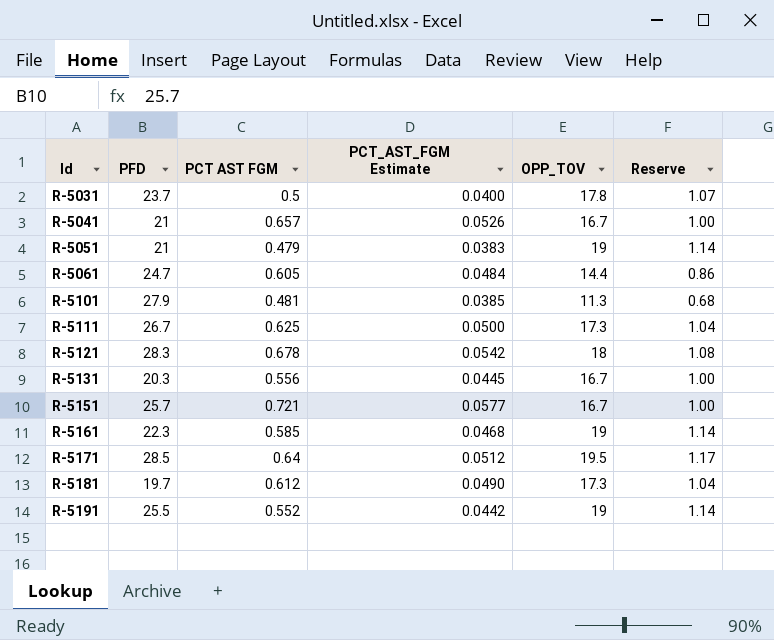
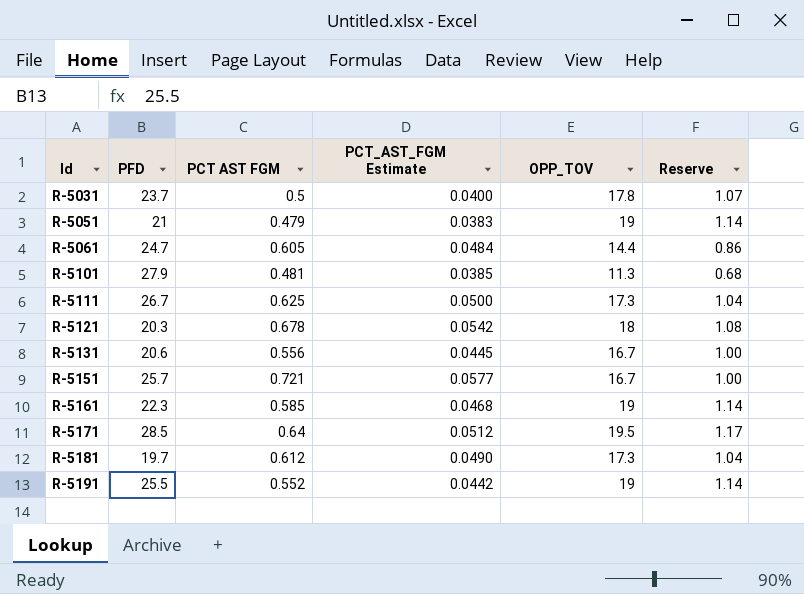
row R-5041: 21 | 0.657 | 0.0526 | 16.7 | 1.00 -> none
R-5121 | PFD: 28.3 -> 20.3
R-5131 | PFD: 20.3 -> 20.6

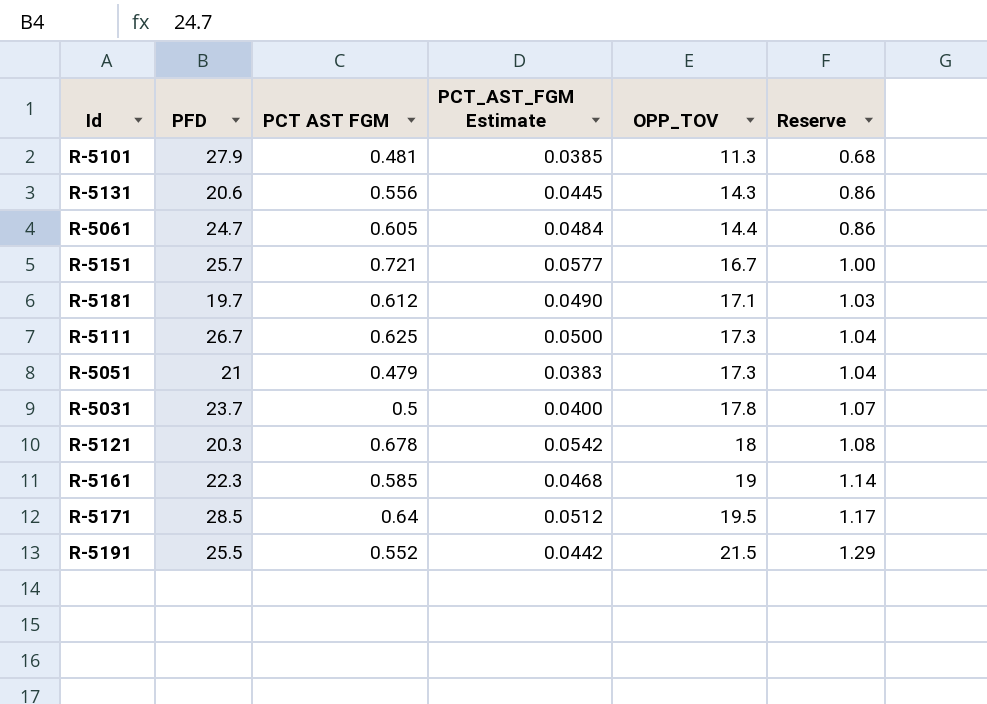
row order: Id ascending -> OPP_TOV ascending
R-5131 | OPP_TOV: 16.7 -> 14.3
R-5131 | Reserve: 1.00 -> 0.86
R-5181 | OPP_TOV: 17.3 -> 17.1
R-5181 | Reserve: 1.04 -> 1.03
R-5051 | OPP_TOV: 19 -> 17.3
R-5051 | Reserve: 1.14 -> 1.04
R-5191 | OPP_TOV: 19 -> 21.5
R-5191 | Reserve: 1.14 -> 1.29

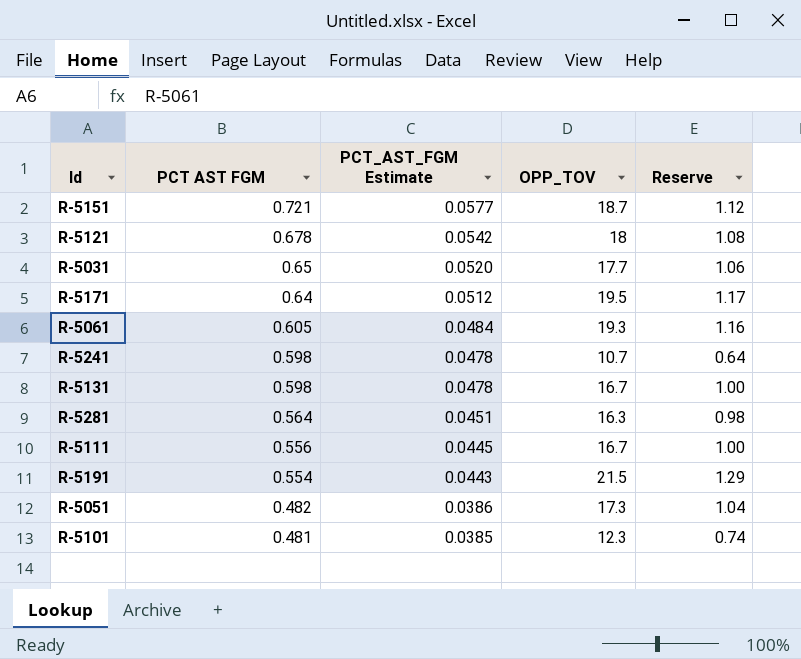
row order: OPP_TOV ascending -> PCT AST FGM descending
column PFD | position: 2 -> none
row R-5181: 19.7 | 0.612 | 0.0490 | 17.1 | 1.03 -> none
row R-5161: 22.3 | 0.585 | 0.0468 | 19 | 1.14 -> none
R-5151 | OPP_TOV: 16.7 -> 18.7
R-5151 | Reserve: 1.00 -> 1.12
R-5031 | PCT AST FGM: 0.5 -> 0.65
R-5031 | PCT_AST_FGM Estimate: 0.0400 -> 0.0520
R-5031 | OPP_TOV: 17.8 -> 17.7
R-5031 | Reserve: 1.07 -> 1.06
R-5061 | OPP_TOV: 14.4 -> 19.3
R-5061 | Reserve: 0.86 -> 1.16
row R-5241: none -> 0.598 | 0.0478 | 10.7 | 0.64
R-5131 | PCT AST FGM: 0.556 -> 0.598
R-5131 | PCT_AST_FGM Estimate: 0.0445 -> 0.0478
R-5131 | OPP_TOV: 14.3 -> 16.7
R-5131 | Reserve: 0.86 -> 1.00
row R-5281: none -> 0.564 | 0.0451 | 16.3 | 0.98
R-5111 | PCT AST FGM: 0.625 -> 0.556
R-5111 | PCT_AST_FGM Estimate: 0.0500 -> 0.0445
R-5111 | OPP_TOV: 17.3 -> 16.7
R-5111 | Reserve: 1.04 -> 1.00
R-5191 | PCT AST FGM: 0.552 -> 0.554
R-5191 | PCT_AST_FGM Estimate: 0.0442 -> 0.0443
R-5051 | PCT AST FGM: 0.479 -> 0.482
R-5051 | PCT_AST_FGM Estimate: 0.0383 -> 0.0386
R-5101 | OPP_TOV: 11.3 -> 12.3
R-5101 | Reserve: 0.68 -> 0.74

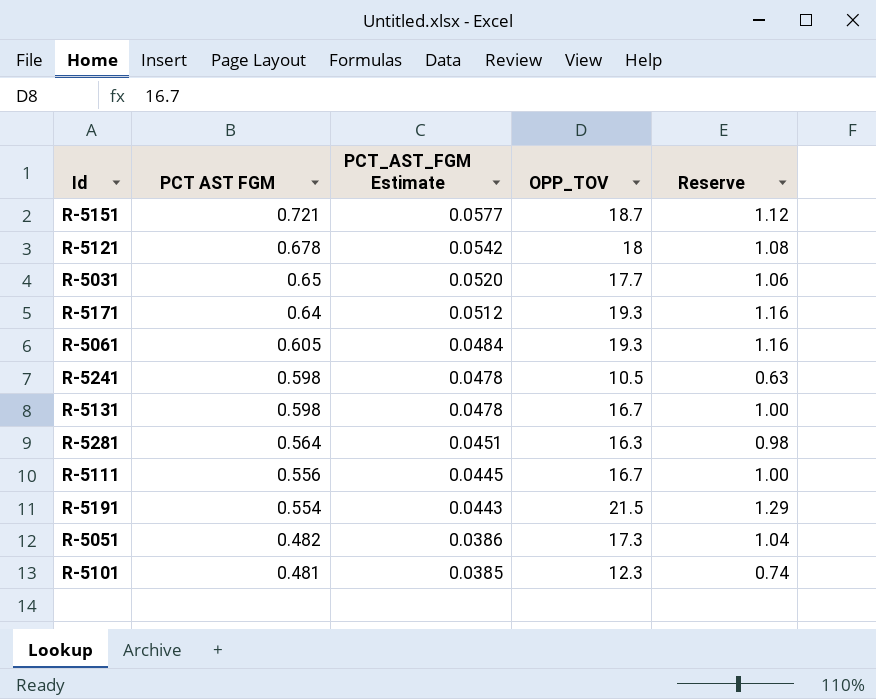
R-5171 | OPP_TOV: 19.5 -> 19.3
R-5171 | Reserve: 1.17 -> 1.16
R-5241 | OPP_TOV: 10.7 -> 10.5
R-5241 | Reserve: 0.64 -> 0.63

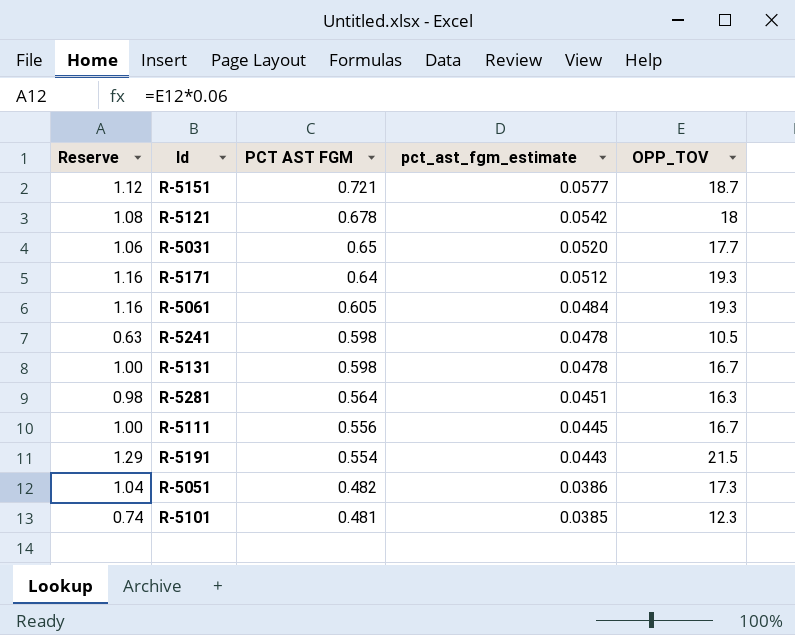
column Reserve | position: 5 -> 1
column name: PCT_AST_FGM Estimate -> pct_ast_fgm_estimate

